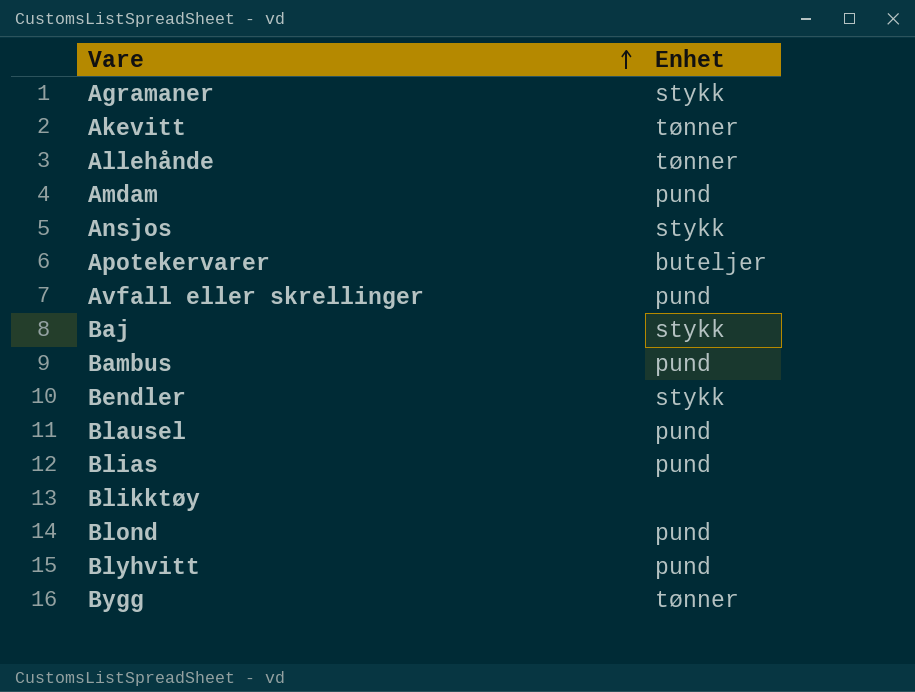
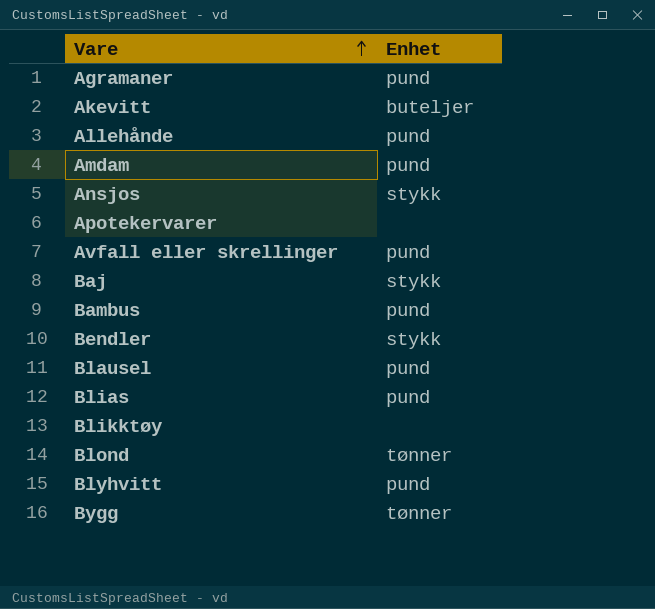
Agramaner | Enhet: stykk -> pund
Akevitt | Enhet: tønner -> buteljer
Allehånde | Enhet: tønner -> pund
Apotekervarer | Enhet: buteljer -> none
Blond | Enhet: pund -> tønner

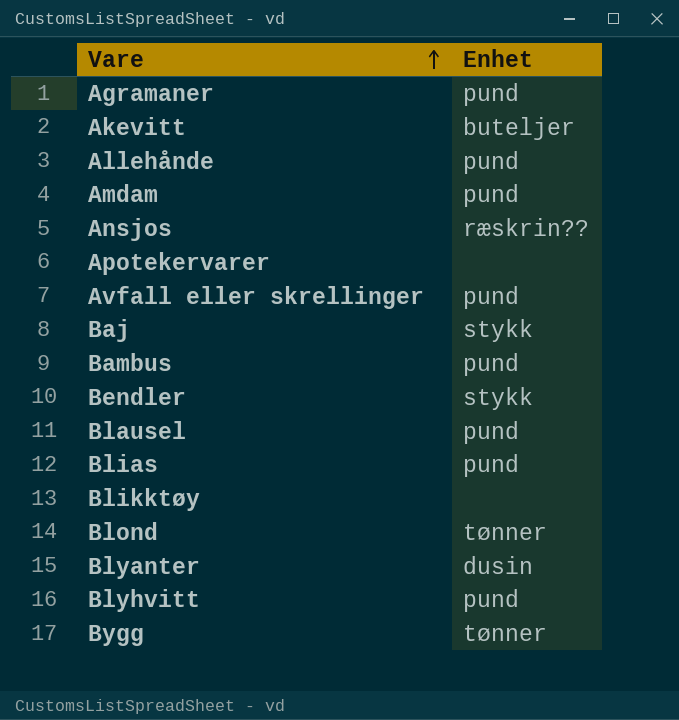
Ansjos | Enhet: stykk -> ræskrin??
row Blyanter: none -> dusin

